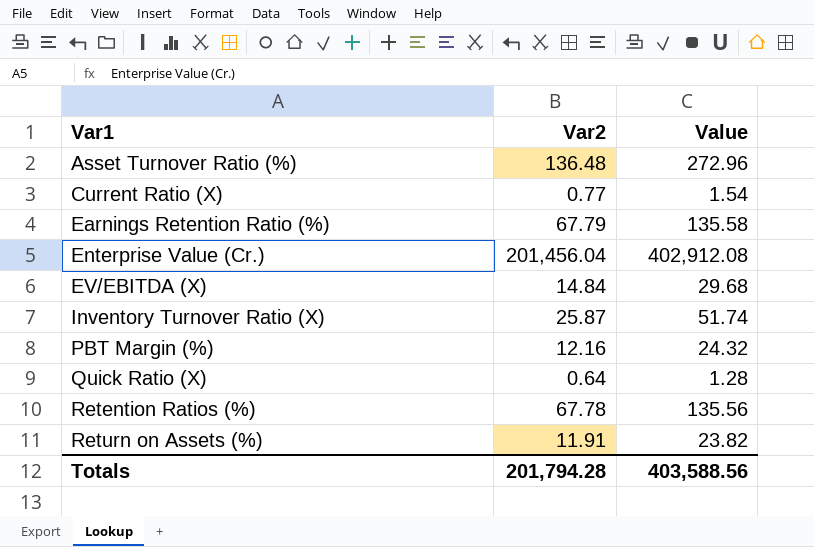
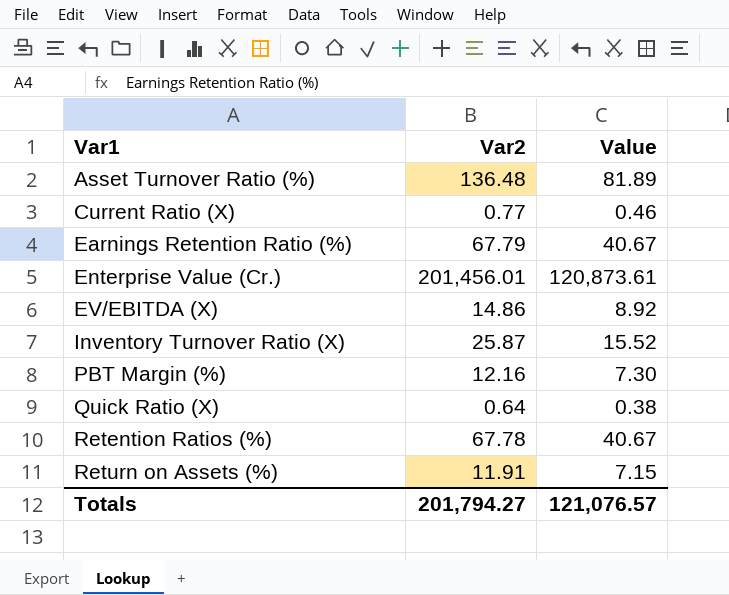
column Value | formula: [Var2] * 2 -> [Var2] * 0.6
Enterprise Value (Cr.) | Var2: 201,456.04 -> 201,456.01
EV/EBITDA (X) | Var2: 14.84 -> 14.86
Totals | Var2: 201,794.28 -> 201,794.27
Totals | Value: 403,588.56 -> 121,076.57

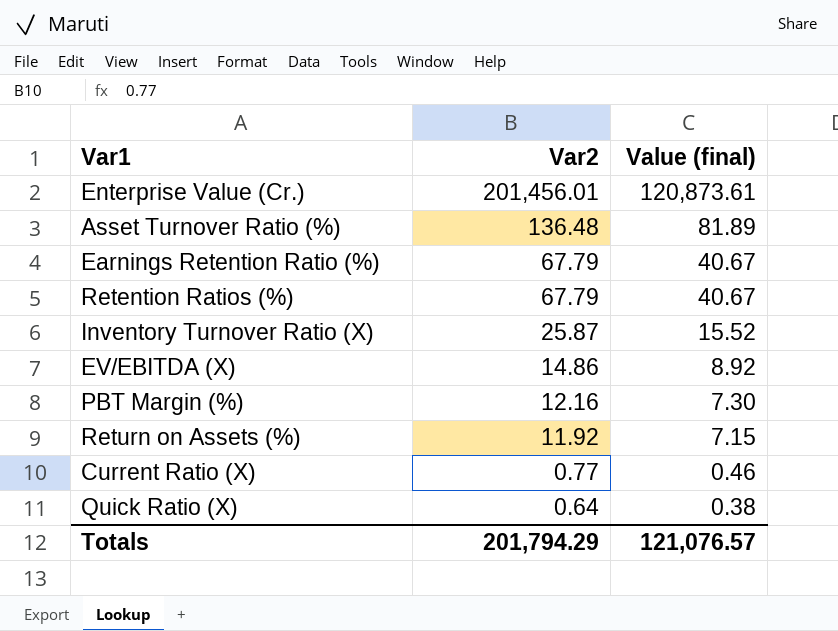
row order: Var1 ascending -> Var2 descending
column name: Value -> Value (final)
Retention Ratios (%) | Var2: 67.78 -> 67.79
Return on Assets (%) | Var2: 11.91 -> 11.92
Totals | Var2: 201,794.27 -> 201,794.29

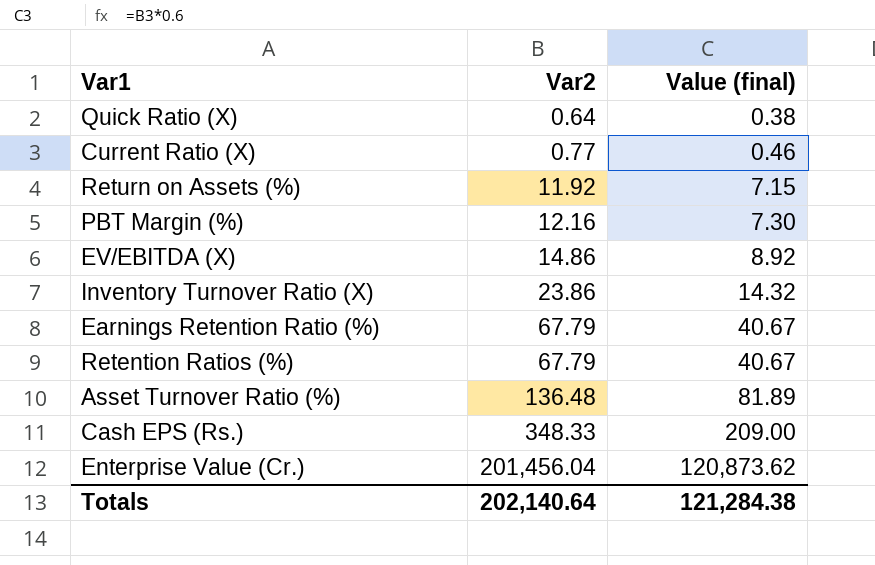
row order: Var2 descending -> Var2 ascending
Inventory Turnover Ratio (X) | Var2: 25.87 -> 23.86
Inventory Turnover Ratio (X) | Value (final): 15.52 -> 14.32
row Cash EPS (Rs.): none -> 348.33 | 209.00
Enterprise Value (Cr.) | Var2: 201,456.01 -> 201,456.04
Enterprise Value (Cr.) | Value (final): 120,873.61 -> 120,873.62
Totals | Var2: 201,794.29 -> 202,140.64
Totals | Value (final): 121,076.57 -> 121,284.38

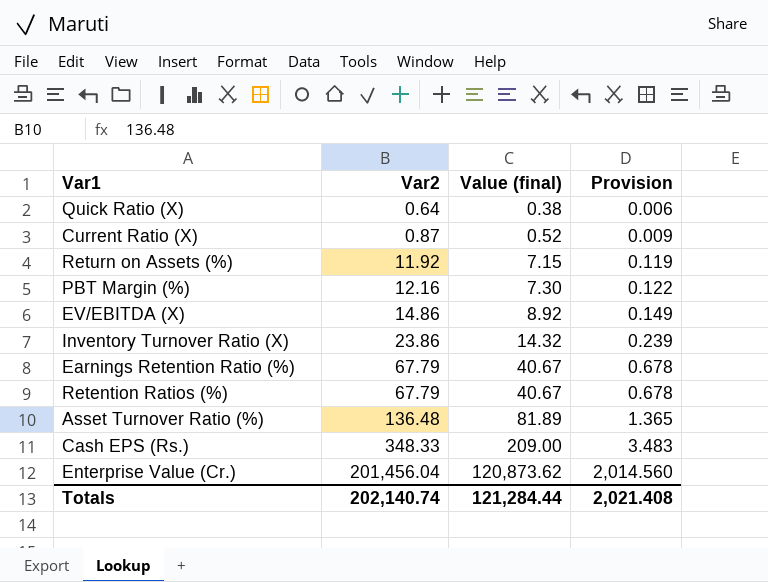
column Provision | formula: none -> [Var2] * 0.01
Current Ratio (X) | Var2: 0.77 -> 0.87
Current Ratio (X) | Value (final): 0.46 -> 0.52
Totals | Var2: 202,140.64 -> 202,140.74
Totals | Value (final): 121,284.38 -> 121,284.44

